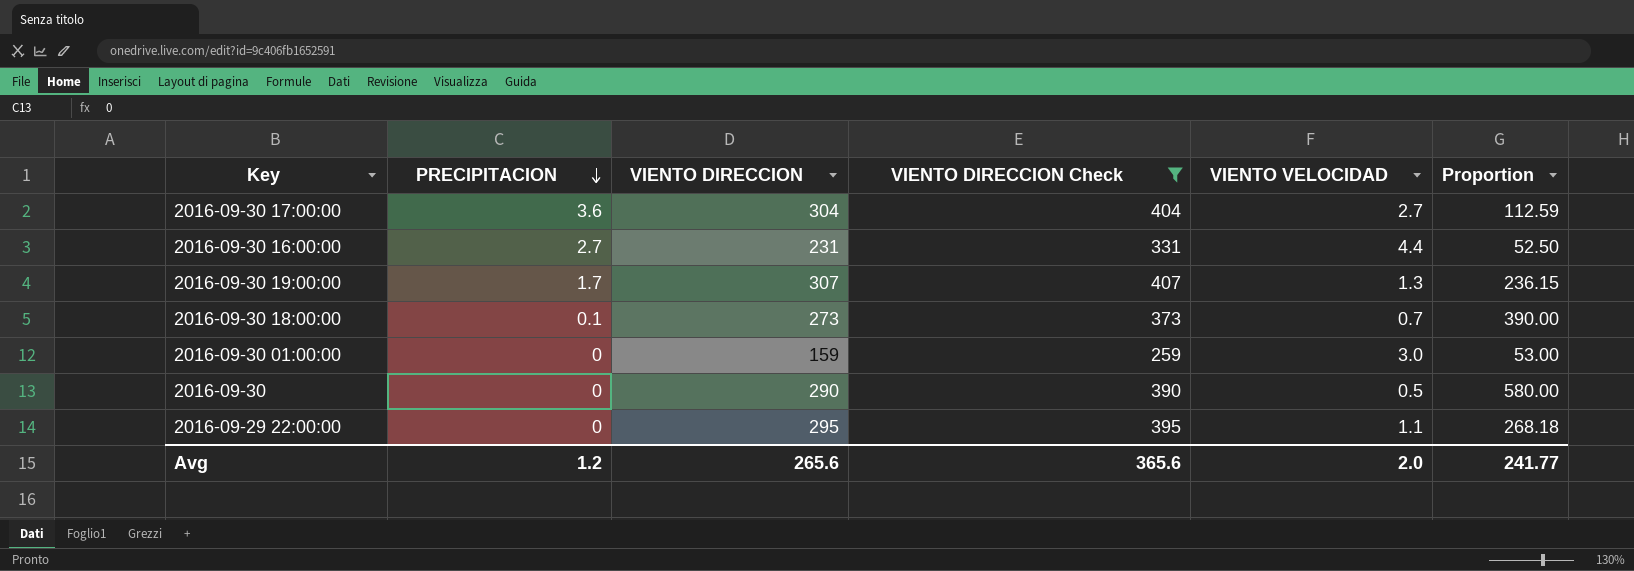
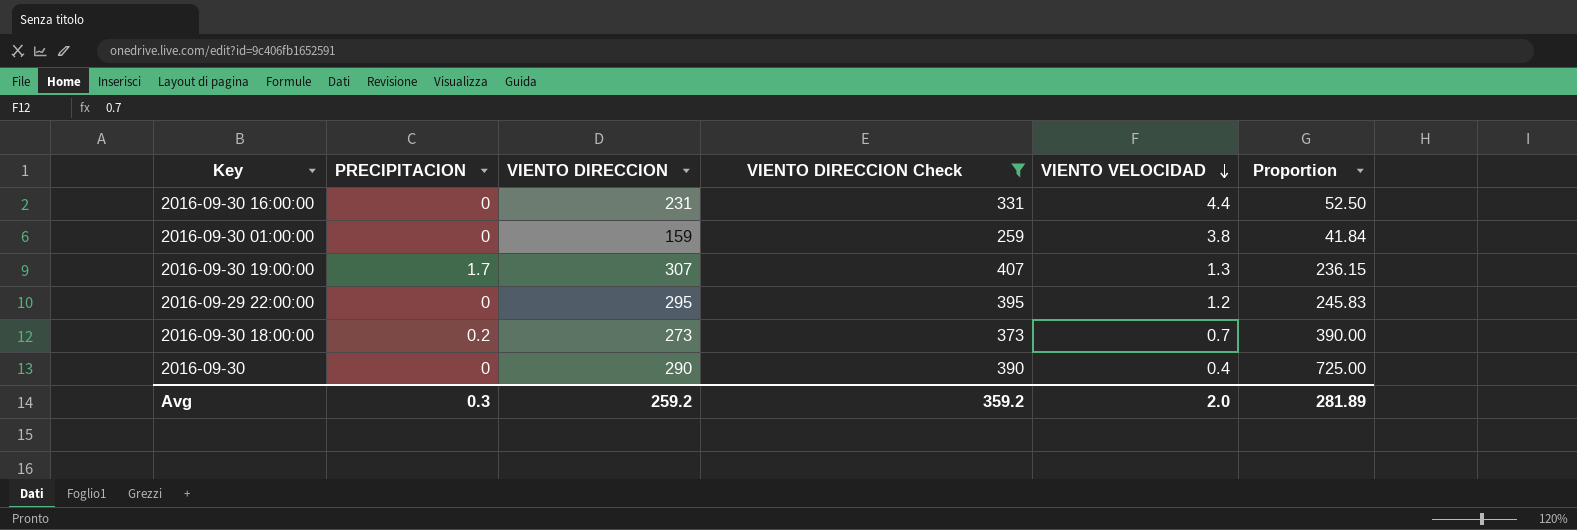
row order: PRECIPITACION descending -> VIENTO VELOCIDAD descending
row 2016-09-30 17:00:00: 3.6 | 304 | 404 | 2.7 | 112.59 -> none
2016-09-30 16:00:00 | PRECIPITACION: 2.7 -> 0
2016-09-30 01:00:00 | VIENTO VELOCIDAD: 3.0 -> 3.8
2016-09-30 01:00:00 | Proportion: 53.00 -> 41.84
2016-09-29 22:00:00 | VIENTO VELOCIDAD: 1.1 -> 1.2
2016-09-29 22:00:00 | Proportion: 268.18 -> 245.83
2016-09-30 18:00:00 | PRECIPITACION: 0.1 -> 0.2
2016-09-30 | VIENTO VELOCIDAD: 0.5 -> 0.4
2016-09-30 | Proportion: 580.00 -> 725.00
Avg | PRECIPITACION: 1.2 -> 0.3
Avg | VIENTO DIRECCION: 265.6 -> 259.2
Avg | VIENTO DIRECCION Check: 365.6 -> 359.2
Avg | Proportion: 241.77 -> 281.89

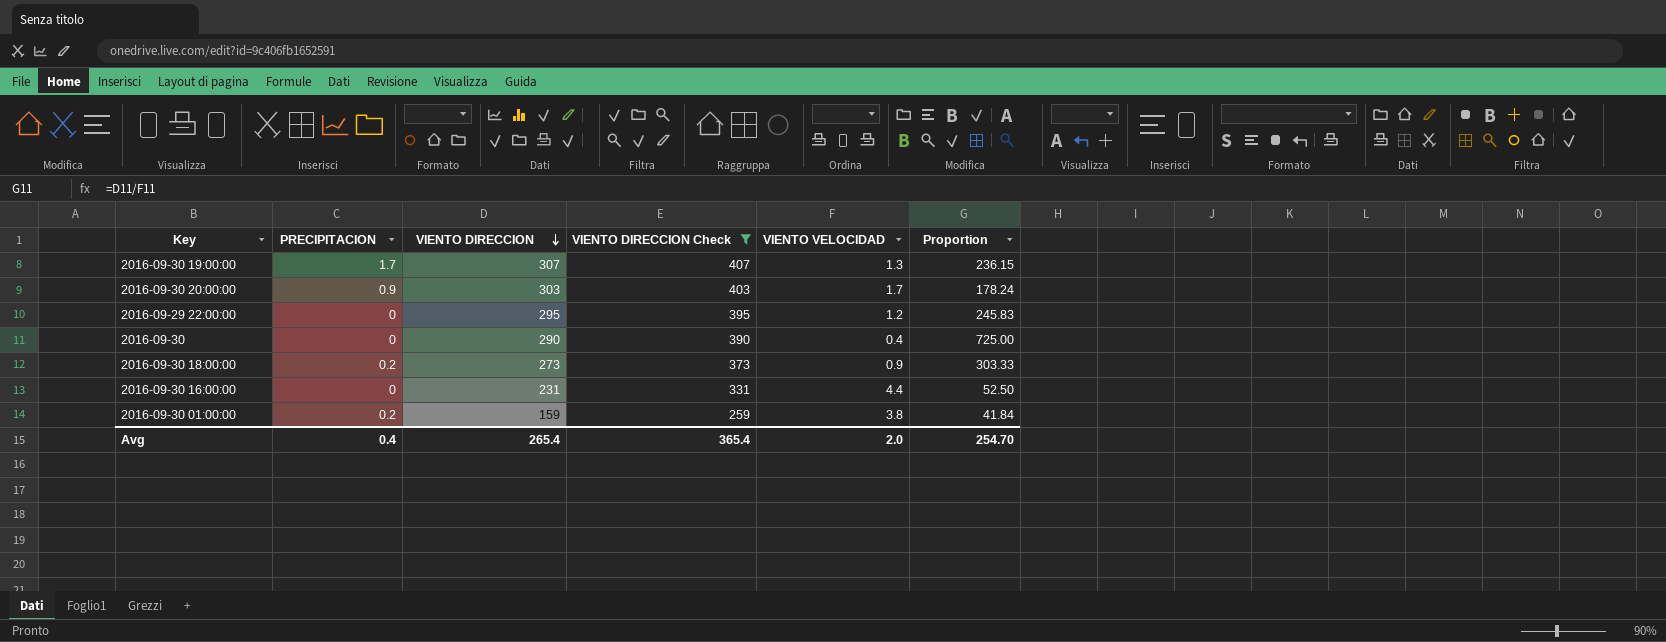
row order: VIENTO VELOCIDAD descending -> VIENTO DIRECCION descending
row 2016-09-30 20:00:00: none -> 0.9 | 303 | 403 | 1.7 | 178.24
2016-09-30 18:00:00 | VIENTO VELOCIDAD: 0.7 -> 0.9
2016-09-30 18:00:00 | Proportion: 390.00 -> 303.33
2016-09-30 01:00:00 | PRECIPITACION: 0 -> 0.2
Avg | PRECIPITACION: 0.3 -> 0.4
Avg | VIENTO DIRECCION: 259.2 -> 265.4
Avg | VIENTO DIRECCION Check: 359.2 -> 365.4
Avg | Proportion: 281.89 -> 254.70

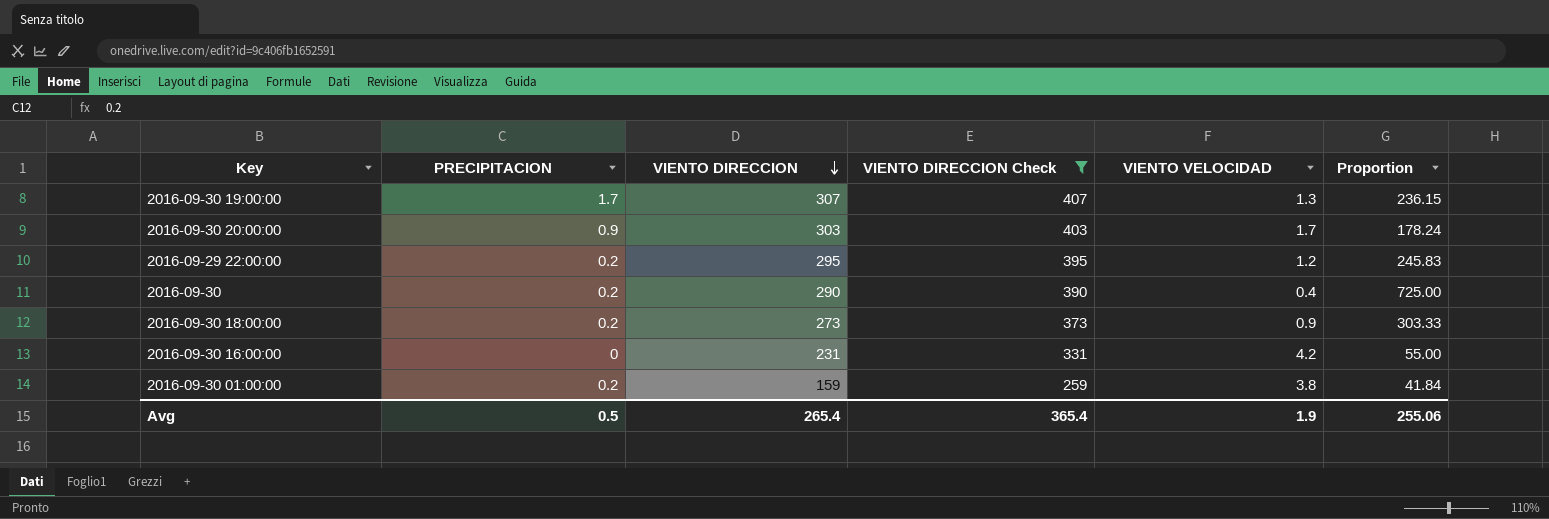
2016-09-29 22:00:00 | PRECIPITACION: 0 -> 0.2
2016-09-30 | PRECIPITACION: 0 -> 0.2
2016-09-30 16:00:00 | VIENTO VELOCIDAD: 4.4 -> 4.2
2016-09-30 16:00:00 | Proportion: 52.50 -> 55.00
Avg | PRECIPITACION: 0.4 -> 0.5
Avg | VIENTO VELOCIDAD: 2.0 -> 1.9
Avg | Proportion: 254.70 -> 255.06

